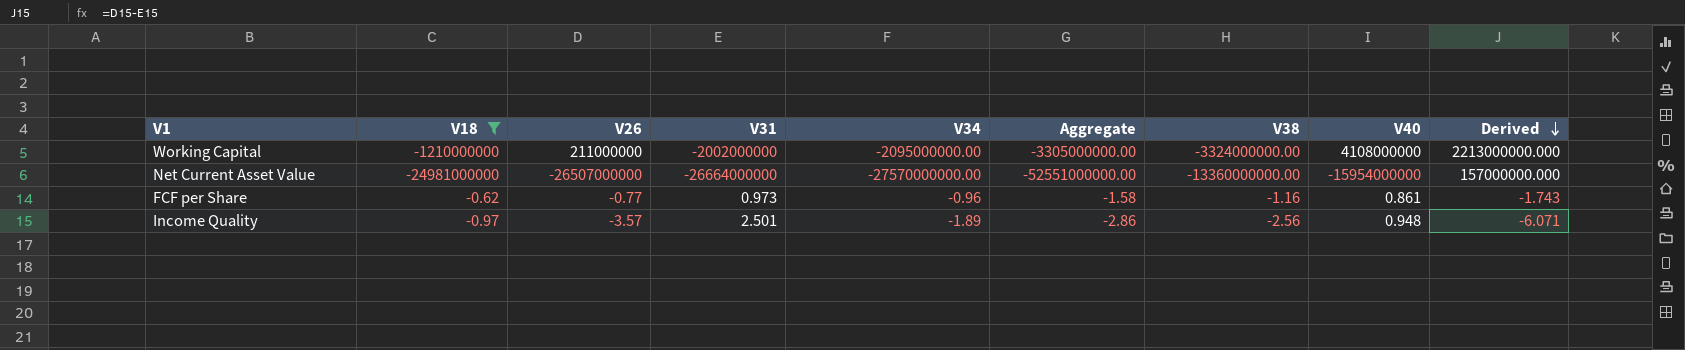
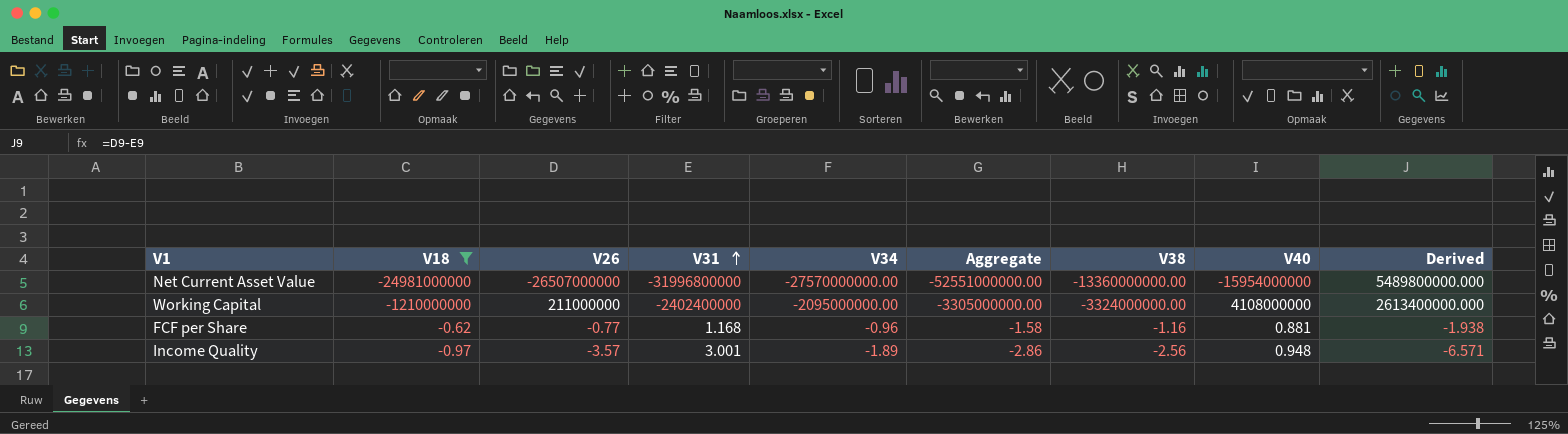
row order: Derived descending -> V31 ascending
Net Current Asset Value | V31: -26664000000 -> -31996800000
Net Current Asset Value | Derived: 157000000.000 -> 5489800000.000
Working Capital | V31: -2002000000 -> -2402400000
Working Capital | Derived: 2213000000.000 -> 2613400000.000
FCF per Share | V31: 0.973 -> 1.168
FCF per Share | V40: 0.861 -> 0.881
FCF per Share | Derived: -1.743 -> -1.938
Income Quality | V31: 2.501 -> 3.001
Income Quality | Derived: -6.071 -> -6.571

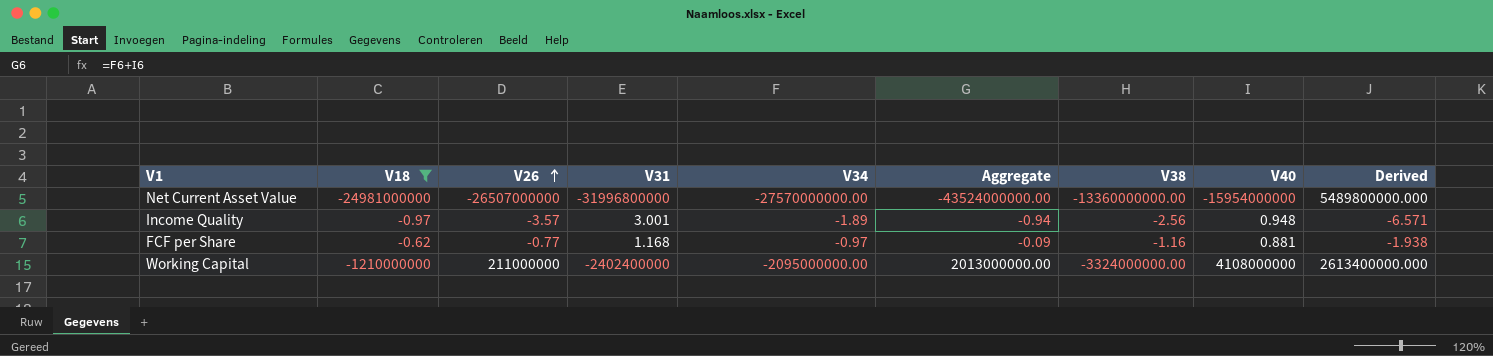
row order: V31 ascending -> V26 ascending
column Aggregate | formula: [V18] + [V34] -> [V34] + [V40]
FCF per Share | V34: -0.96 -> -0.97

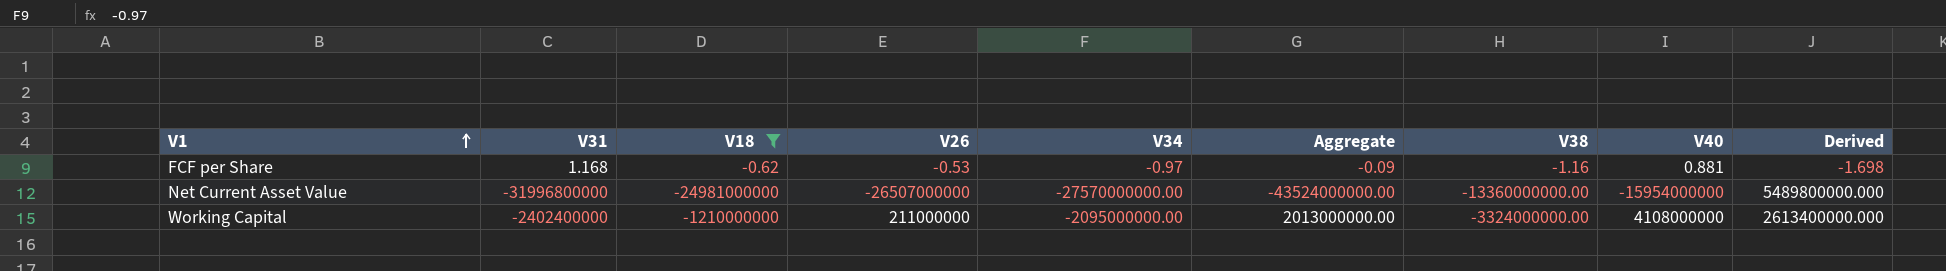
row order: V26 ascending -> V1 ascending
column V31 | position: 4 -> 2
row Income Quality: -0.97 | -3.57 | 3.001 | -1.89 | -0.94 | -2.56 | 0.948 | -6.571 -> none
FCF per Share | V26: -0.77 -> -0.53
FCF per Share | Derived: -1.938 -> -1.698

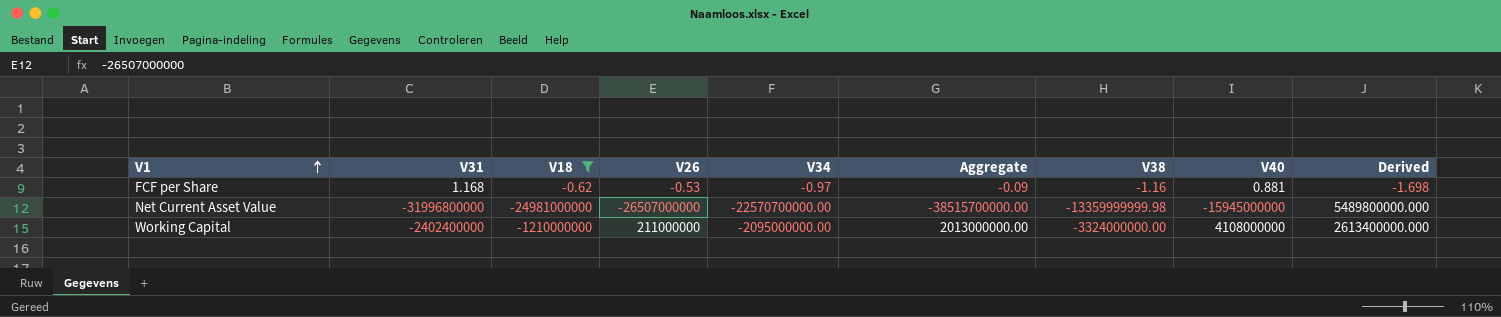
Net Current Asset Value | V34: -27570000000.00 -> -22570700000.00
Net Current Asset Value | Aggregate: -43524000000.00 -> -38515700000.00
Net Current Asset Value | V38: -13360000000.00 -> -13359999999.98
Net Current Asset Value | V40: -15954000000 -> -15945000000

